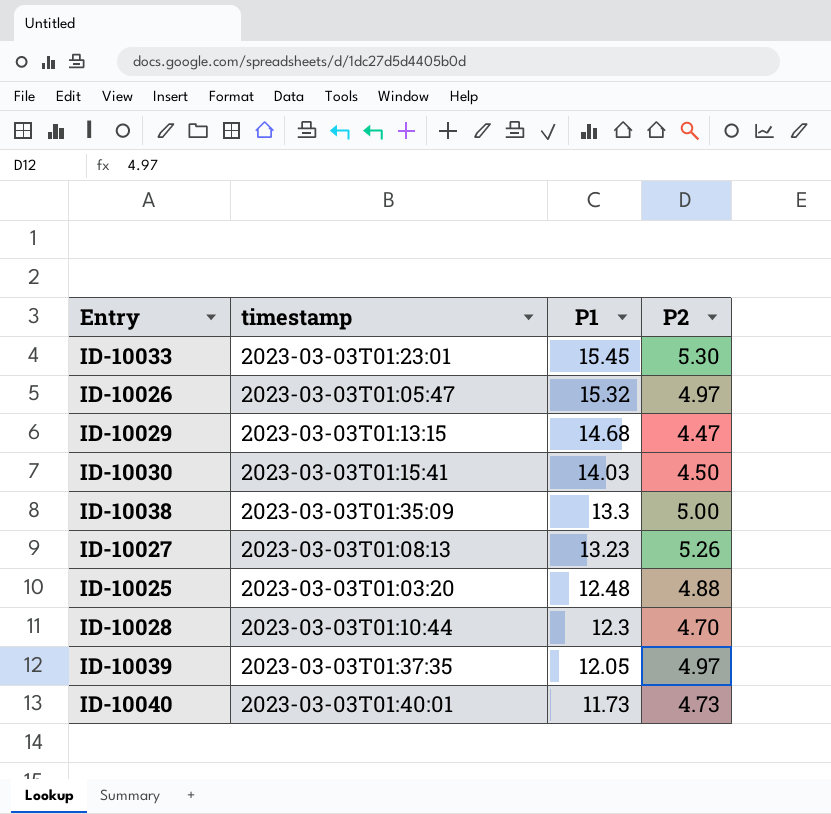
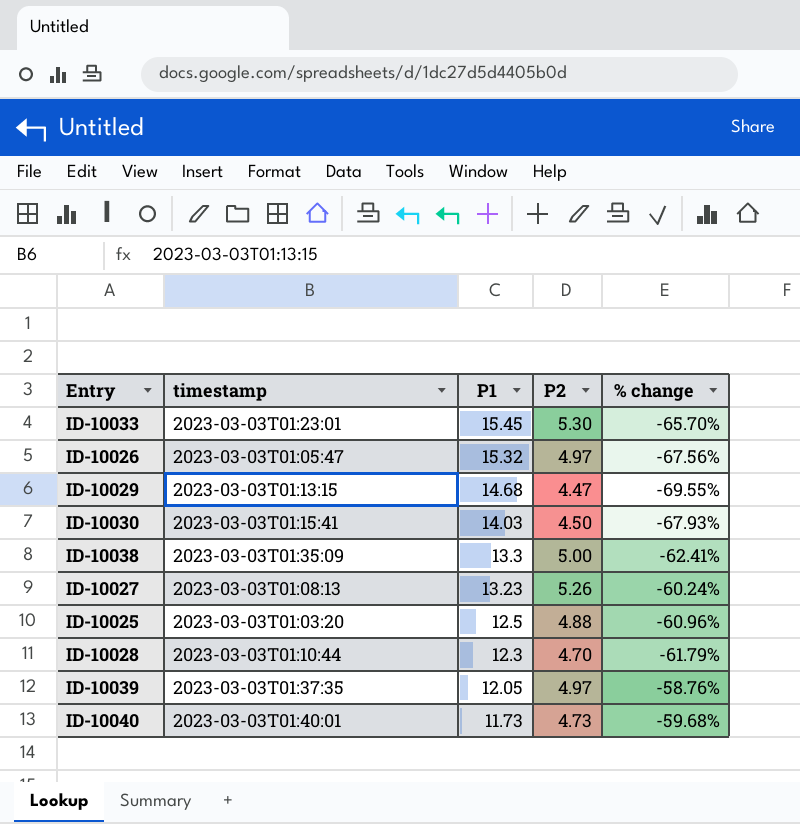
column % change | formula: none -> ([P2] - [P1]) / [P1]
ID-10025 | P1: 12.48 -> 12.5

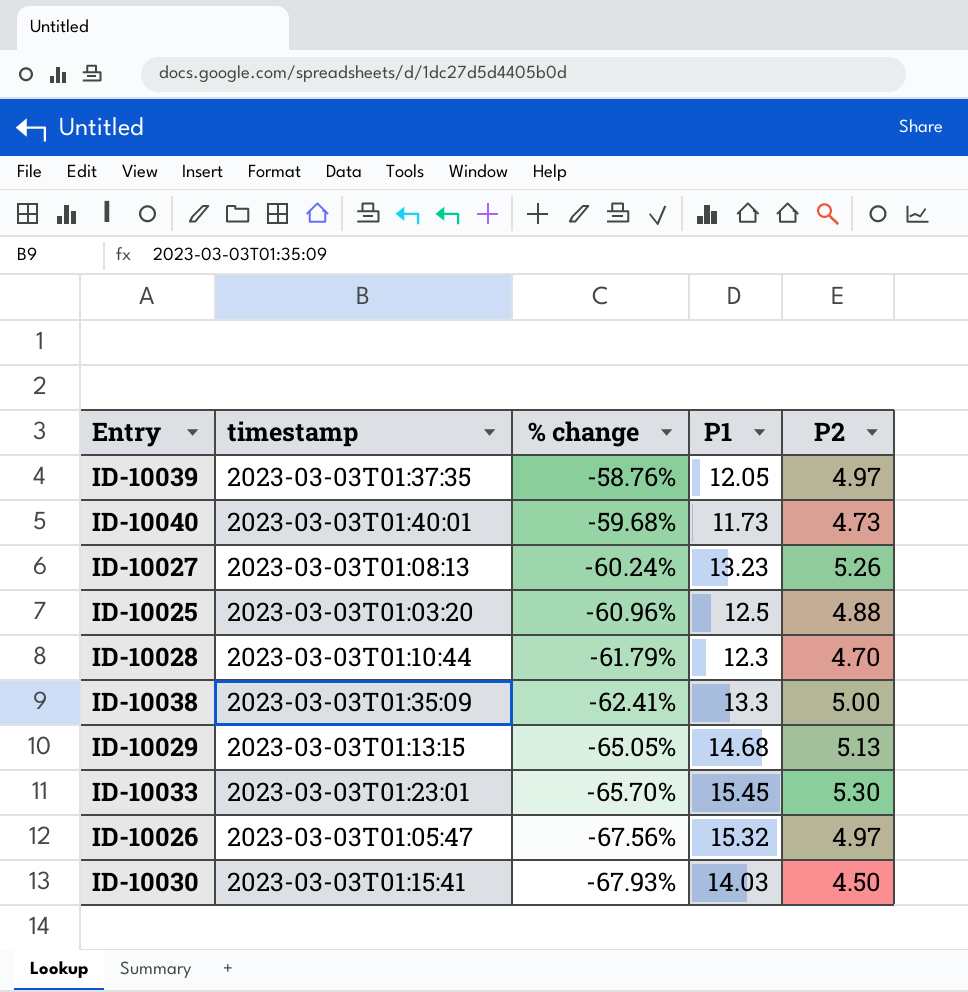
row order: P1 descending -> % change descending
column % change | position: 5 -> 3
ID-10029 | % change: -69.55% -> -65.05%
ID-10029 | P2: 4.47 -> 5.13

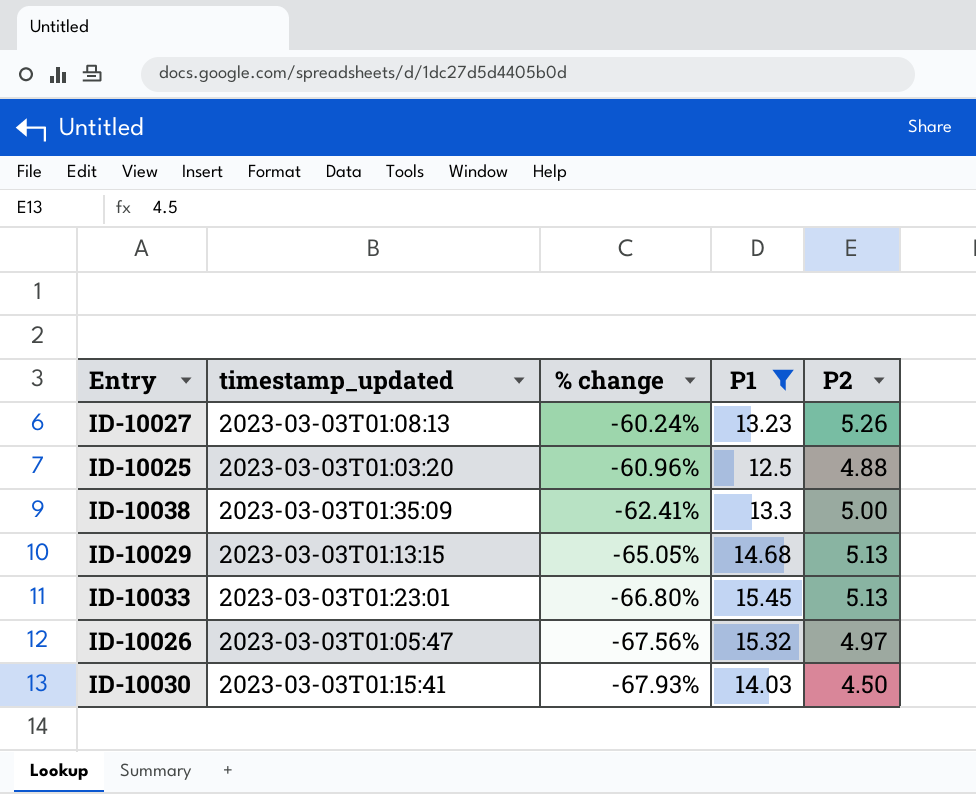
filter: none -> P1 >= 12.5
column name: timestamp -> timestamp_updated
ID-10033 | % change: -65.70% -> -66.80%
ID-10033 | P2: 5.30 -> 5.13

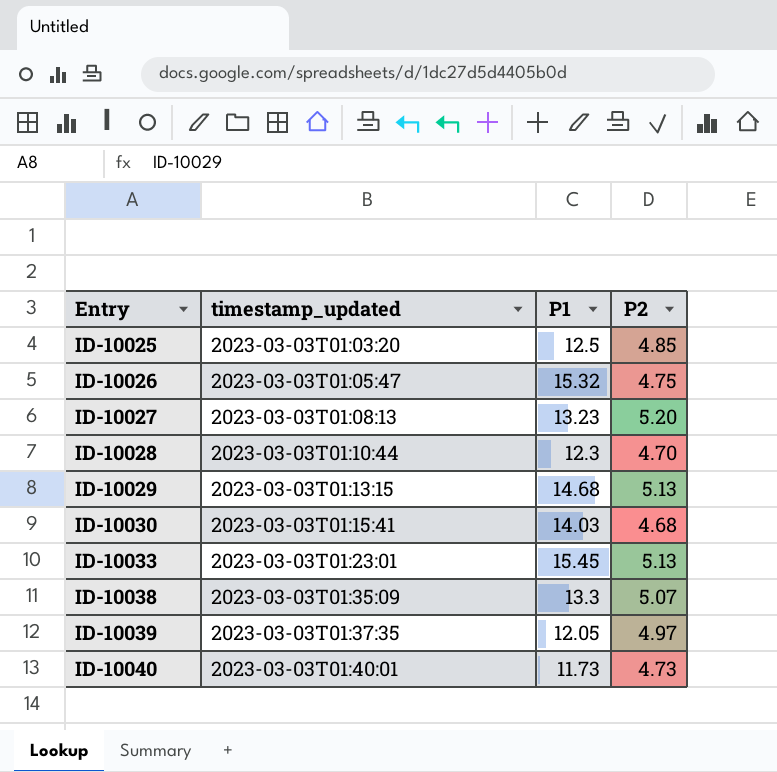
filter: P1 >= 12.5 -> none
row order: % change descending -> Entry ascending
column % change | formula: ([P2] - [P1]) / [P1] -> none
ID-10025 | P2: 4.88 -> 4.85
ID-10026 | P2: 4.97 -> 4.75
ID-10027 | P2: 5.26 -> 5.20
ID-10030 | P2: 4.50 -> 4.68
ID-10038 | P2: 5.00 -> 5.07

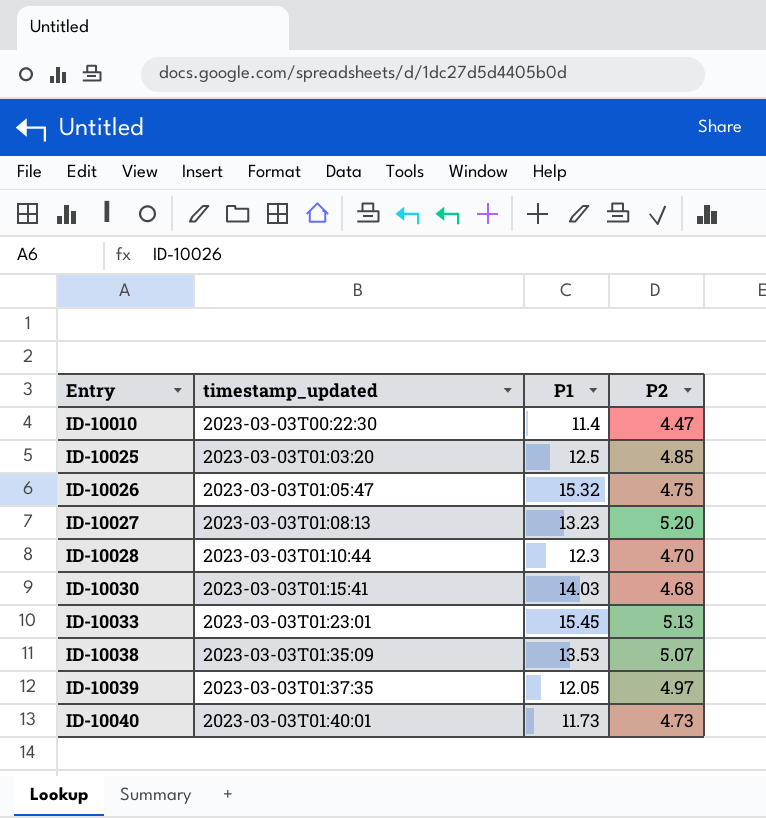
row ID-10029: 2023-03-03T01:13:15 | 14.68 | 5.13 -> none
row ID-10010: none -> 2023-03-03T00:22:30 | 11.4 | 4.47
ID-10038 | P1: 13.3 -> 13.53

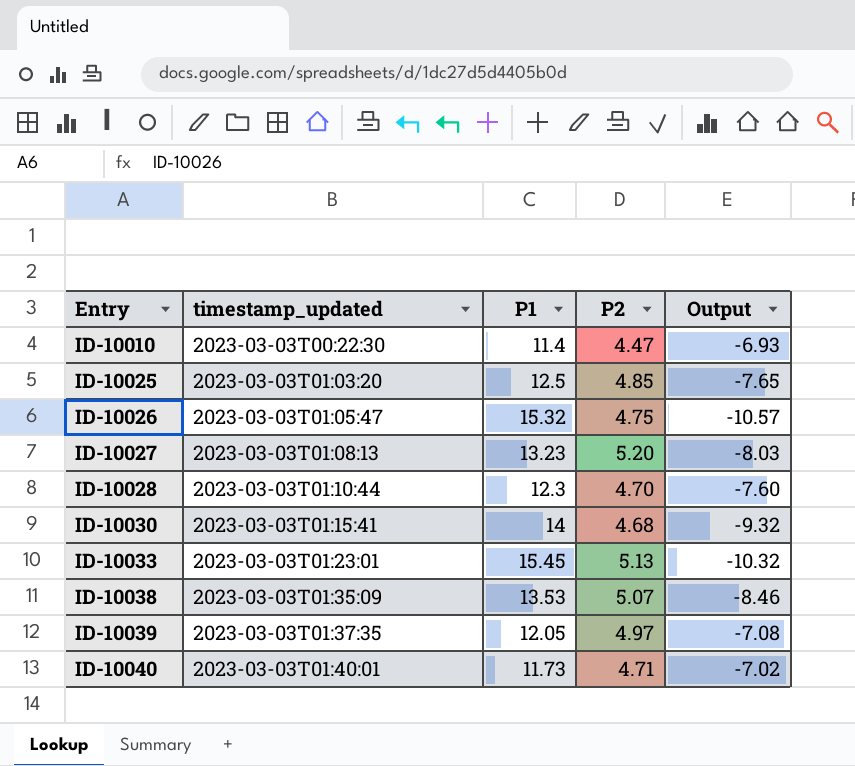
column Output | formula: none -> [P2] - [P1]
ID-10030 | P1: 14.03 -> 14
ID-10040 | P2: 4.73 -> 4.71

